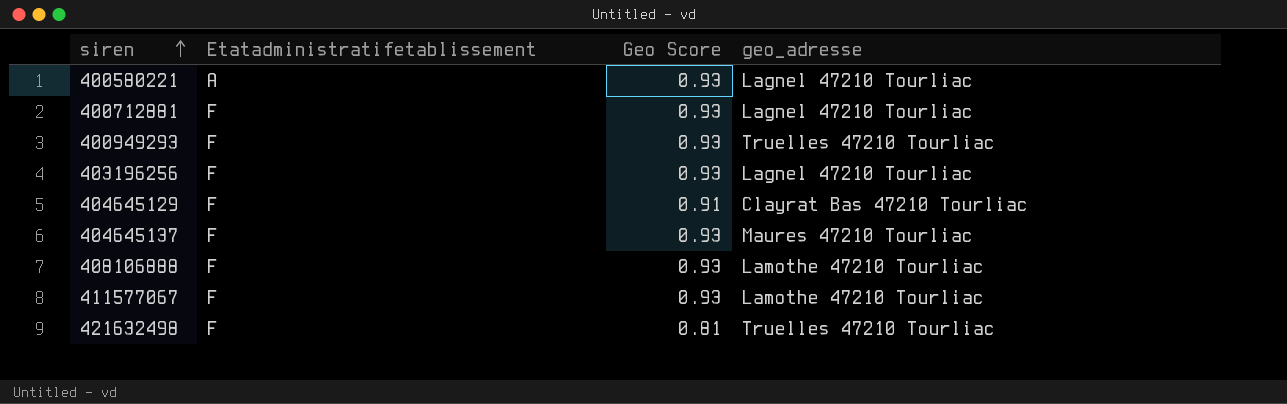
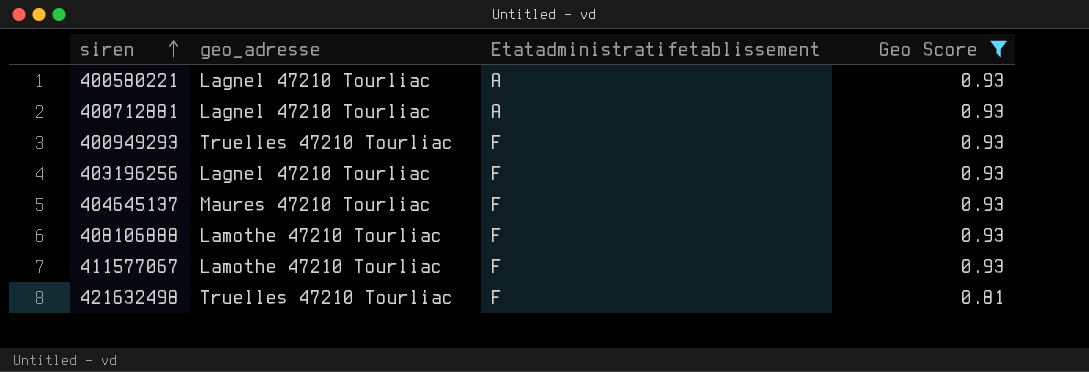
filter: none -> Geo Score != 0.91
column geo_adresse | position: 4 -> 2
400712881 | Etatadministratifetablissement: F -> A

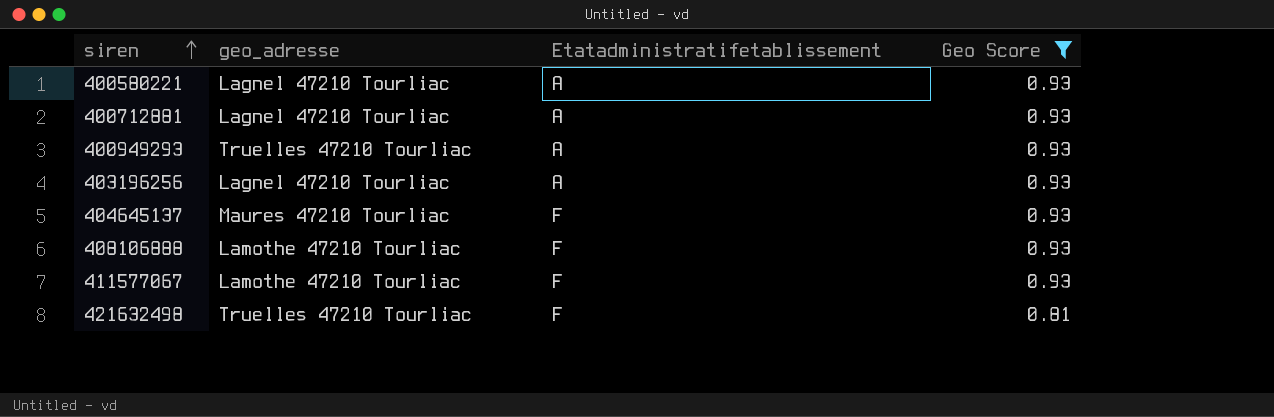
400949293 | Etatadministratifetablissement: F -> A
403196256 | Etatadministratifetablissement: F -> A

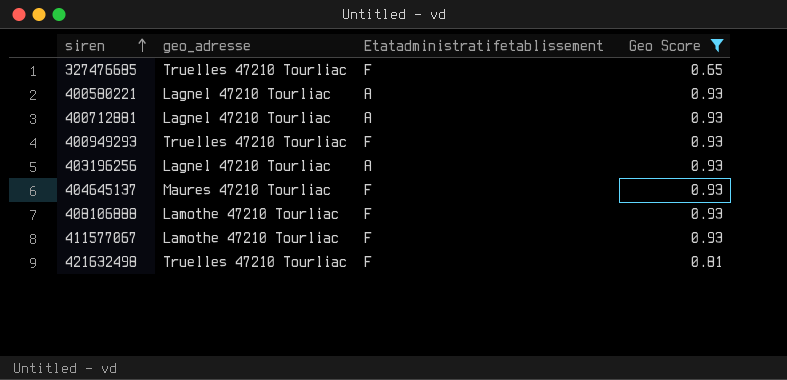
row 327476685: none -> Truelles 47210 Tourliac | F | 0.65
400949293 | Etatadministratifetablissement: A -> F

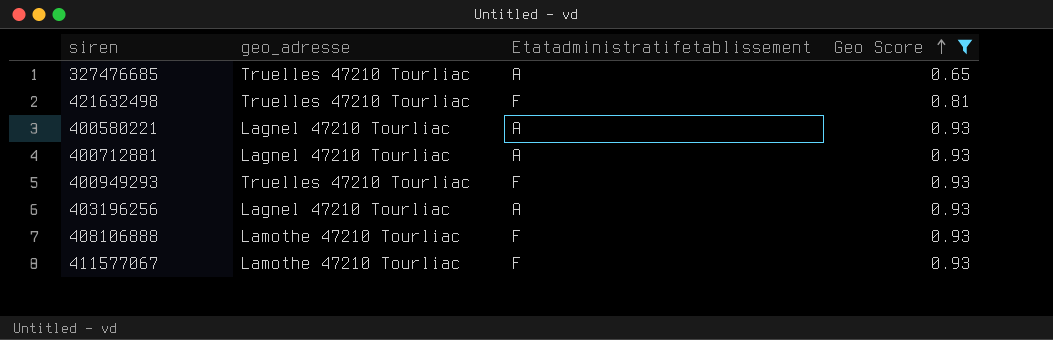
row order: siren ascending -> Geo Score ascending
row 404645137: Maures 47210 Tourliac | F | 0.93 -> none
327476685 | Etatadministratifetablissement: F -> A

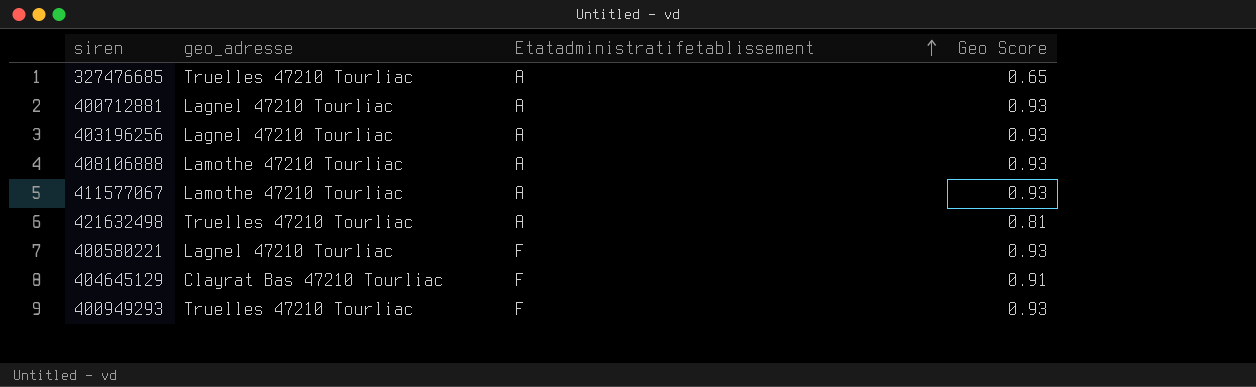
filter: Geo Score != 0.91 -> none
row order: Geo Score ascending -> Etatadministratifetablissement ascending
408106888 | Etatadministratifetablissement: F -> A
411577067 | Etatadministratifetablissement: F -> A
421632498 | Etatadministratifetablissement: F -> A
400580221 | Etatadministratifetablissement: A -> F

